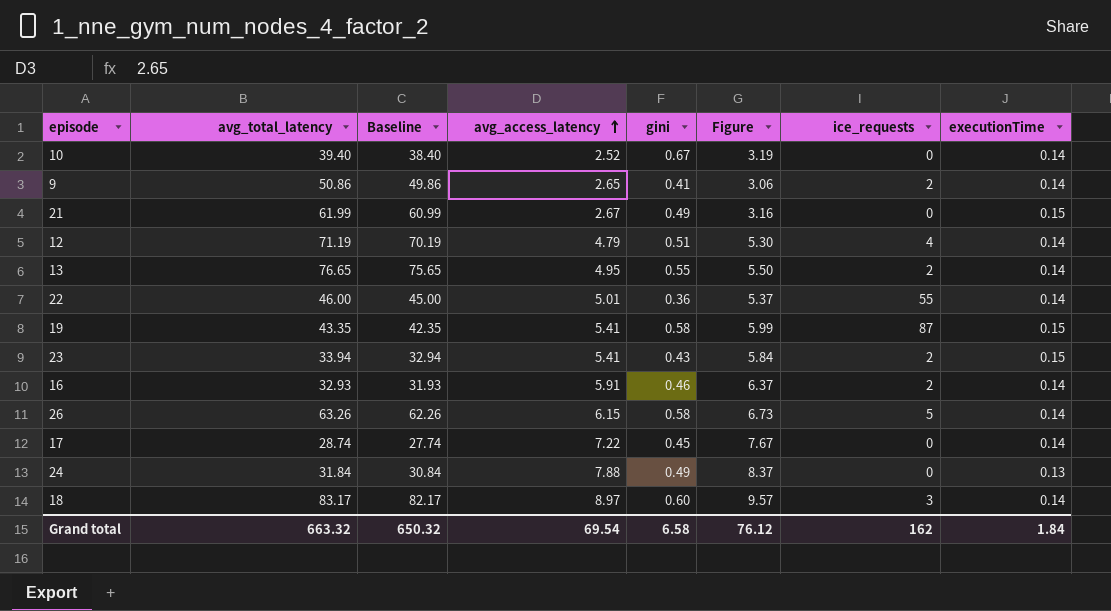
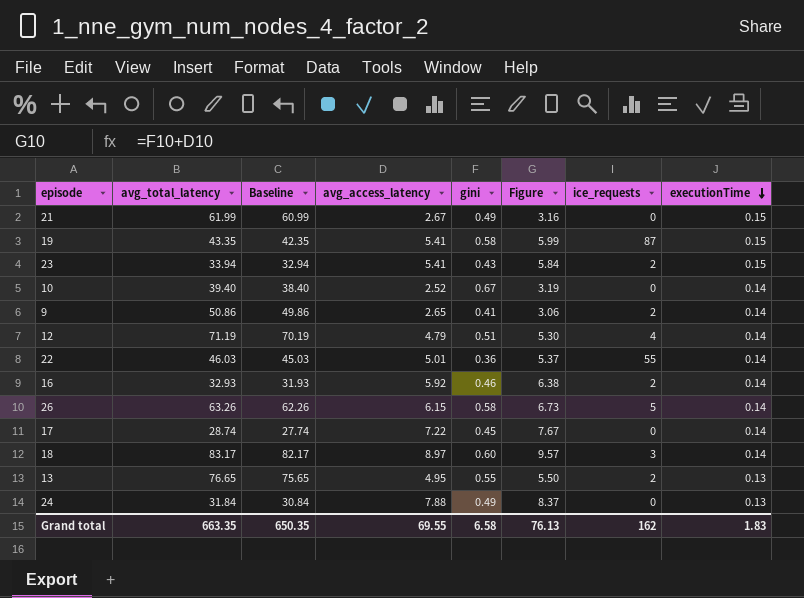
row order: avg_access_latency ascending -> executionTime descending
22 | avg_total_latency: 46.00 -> 46.03
22 | Baseline: 45.00 -> 45.03
16 | avg_access_latency: 5.91 -> 5.92
16 | Figure: 6.37 -> 6.38
13 | executionTime: 0.14 -> 0.13
Grand total | avg_total_latency: 663.32 -> 663.35
Grand total | Baseline: 650.32 -> 650.35
Grand total | avg_access_latency: 69.54 -> 69.55
Grand total | Figure: 76.12 -> 76.13
Grand total | executionTime: 1.84 -> 1.83

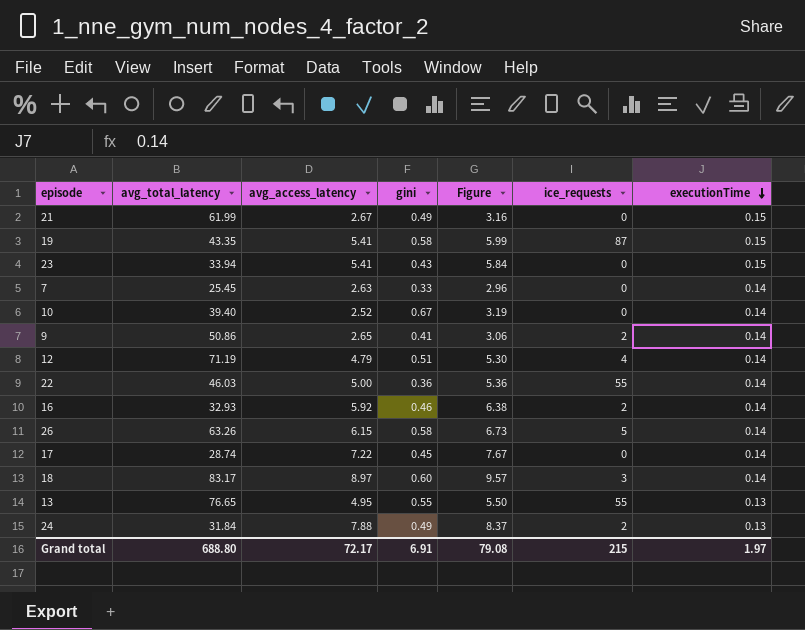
column Baseline | formula: [avg_total_latency] - 1 -> none
23 | ice_requests: 2 -> 0
row 7: none -> 25.45 | 2.63 | 0.33 | 2.96 | 0 | 0.14
22 | avg_access_latency: 5.01 -> 5.00
22 | Figure: 5.37 -> 5.36
13 | ice_requests: 2 -> 55
24 | ice_requests: 0 -> 2
Grand total | avg_total_latency: 663.35 -> 688.80
Grand total | avg_access_latency: 69.55 -> 72.17
Grand total | gini: 6.58 -> 6.91
Grand total | Figure: 76.13 -> 79.08
Grand total | ice_requests: 162 -> 215
Grand total | executionTime: 1.83 -> 1.97

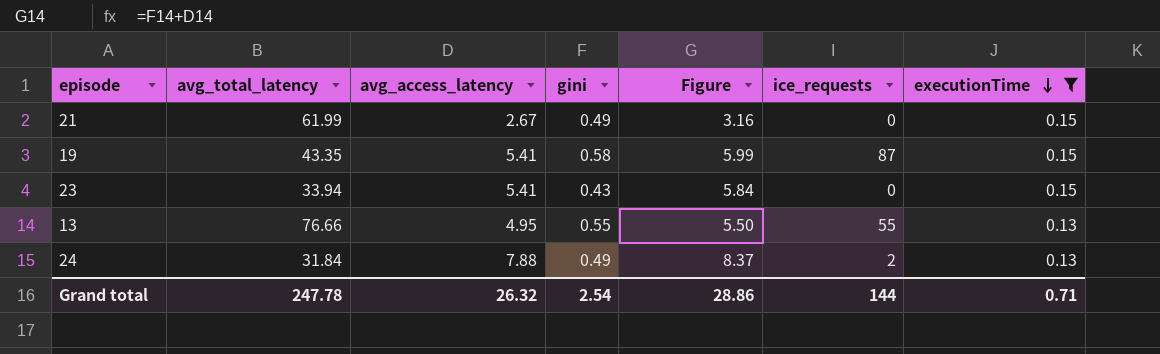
filter: none -> executionTime != 0.14
13 | avg_total_latency: 76.65 -> 76.66
Grand total | avg_total_latency: 688.80 -> 247.78
Grand total | avg_access_latency: 72.17 -> 26.32
Grand total | gini: 6.91 -> 2.54
Grand total | Figure: 79.08 -> 28.86
Grand total | ice_requests: 215 -> 144
Grand total | executionTime: 1.97 -> 0.71

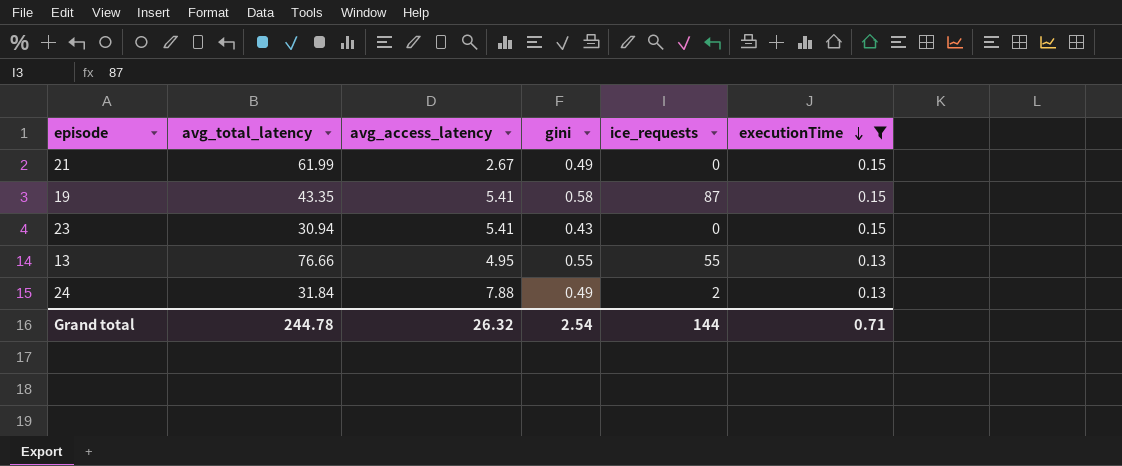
column Figure | formula: [avg_access_latency] + [gini] -> none
23 | avg_total_latency: 33.94 -> 30.94
Grand total | avg_total_latency: 247.78 -> 244.78

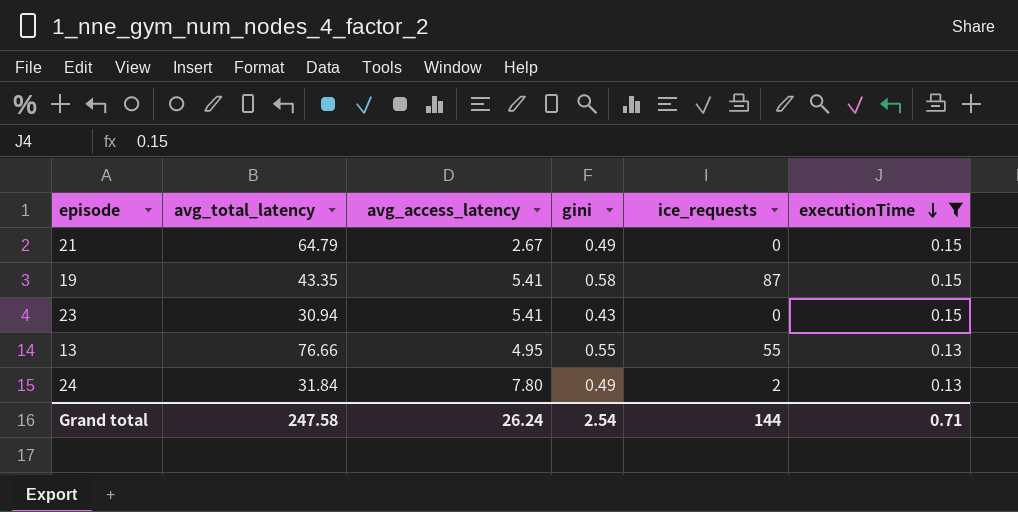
21 | avg_total_latency: 61.99 -> 64.79
24 | avg_access_latency: 7.88 -> 7.80
Grand total | avg_total_latency: 244.78 -> 247.58
Grand total | avg_access_latency: 26.32 -> 26.24

